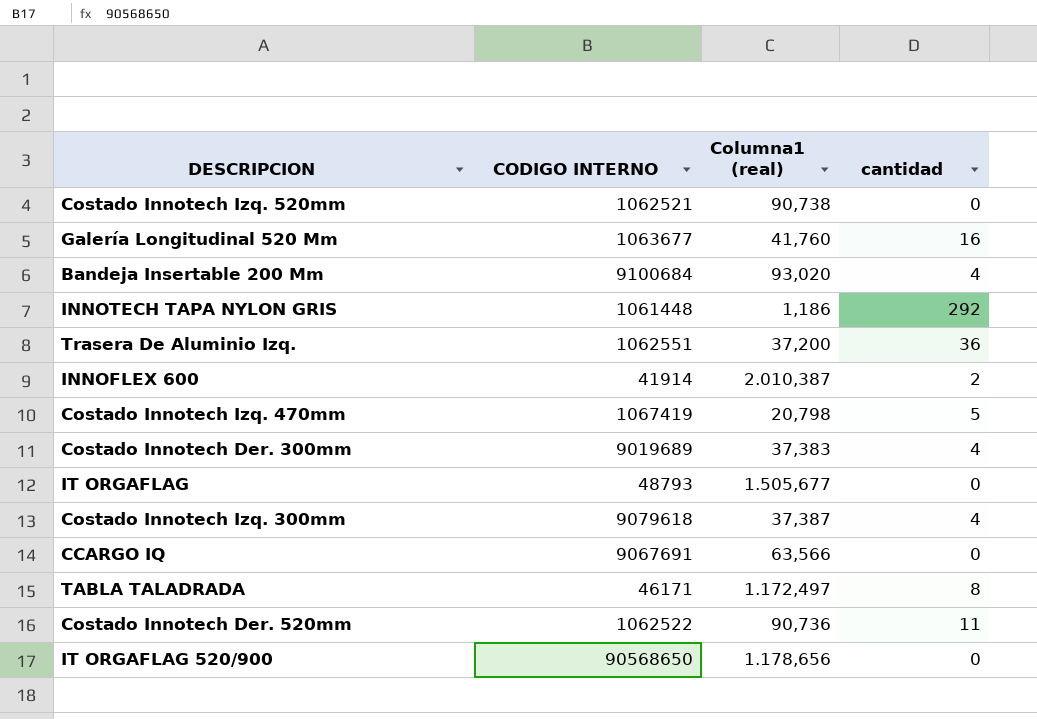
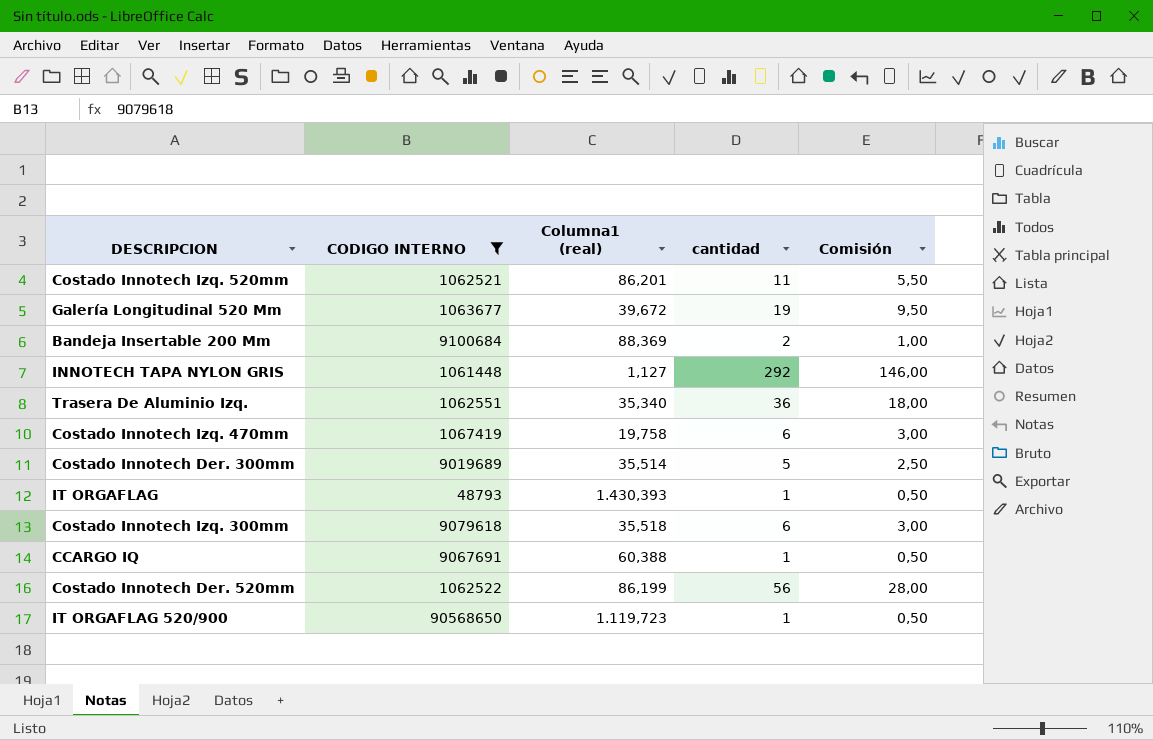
filter: none -> CODIGO INTERNO >= 48793
column Comisión | formula: none -> [cantidad] * 0,5
Costado Innotech Izq. 520mm | Columna1 (real): 90,738 -> 86,201
Costado Innotech Izq. 520mm | cantidad: 0 -> 11
Galería Longitudinal 520 Mm | Columna1 (real): 41,760 -> 39,672
Galería Longitudinal 520 Mm | cantidad: 16 -> 19
Bandeja Insertable 200 Mm | Columna1 (real): 93,020 -> 88,369
Bandeja Insertable 200 Mm | cantidad: 4 -> 2
INNOTECH TAPA NYLON GRIS | Columna1 (real): 1,186 -> 1,127
Trasera De Aluminio Izq. | Columna1 (real): 37,200 -> 35,340
Costado Innotech Izq. 470mm | Columna1 (real): 20,798 -> 19,758
Costado Innotech Izq. 470mm | cantidad: 5 -> 6
Costado Innotech Der. 300mm | Columna1 (real): 37,383 -> 35,514
Costado Innotech Der. 300mm | cantidad: 4 -> 5
IT ORGAFLAG | Columna1 (real): 1.505,677 -> 1.430,393
IT ORGAFLAG | cantidad: 0 -> 1
Costado Innotech Izq. 300mm | Columna1 (real): 37,387 -> 35,518
Costado Innotech Izq. 300mm | cantidad: 4 -> 6
CCARGO IQ | Columna1 (real): 63,566 -> 60,388
CCARGO IQ | cantidad: 0 -> 1
Costado Innotech Der. 520mm | Columna1 (real): 90,736 -> 86,199
Costado Innotech Der. 520mm | cantidad: 11 -> 56
IT ORGAFLAG 520/900 | Columna1 (real): 1.178,656 -> 1.119,723
IT ORGAFLAG 520/900 | cantidad: 0 -> 1

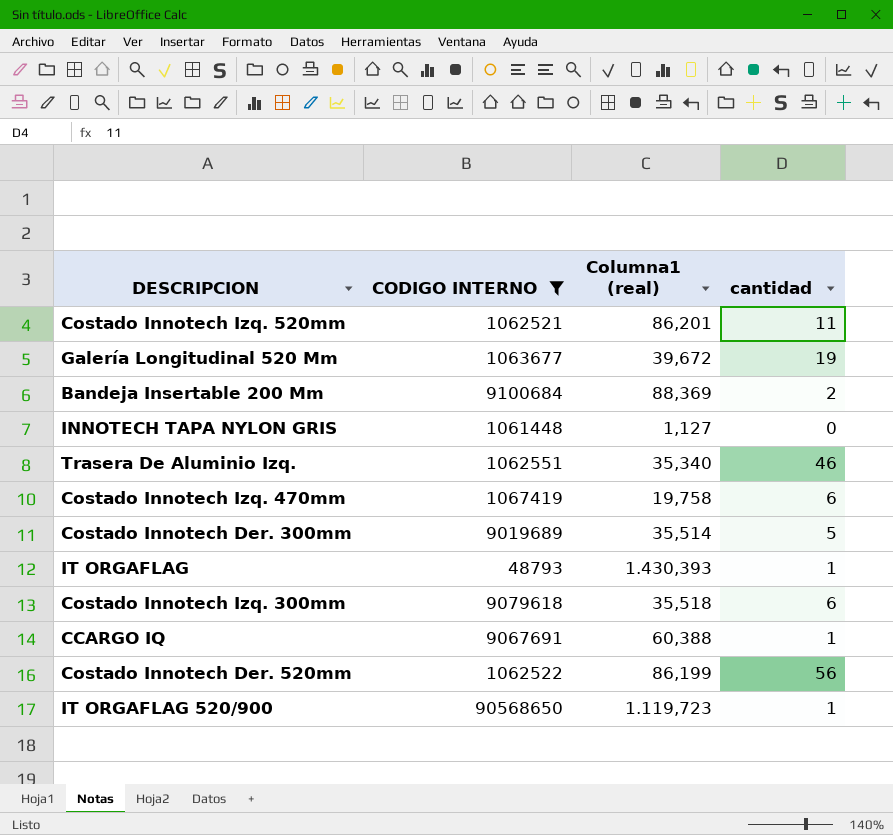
column Comisión | formula: [cantidad] * 0,5 -> none
INNOTECH TAPA NYLON GRIS | cantidad: 292 -> 0
Trasera De Aluminio Izq. | cantidad: 36 -> 46

